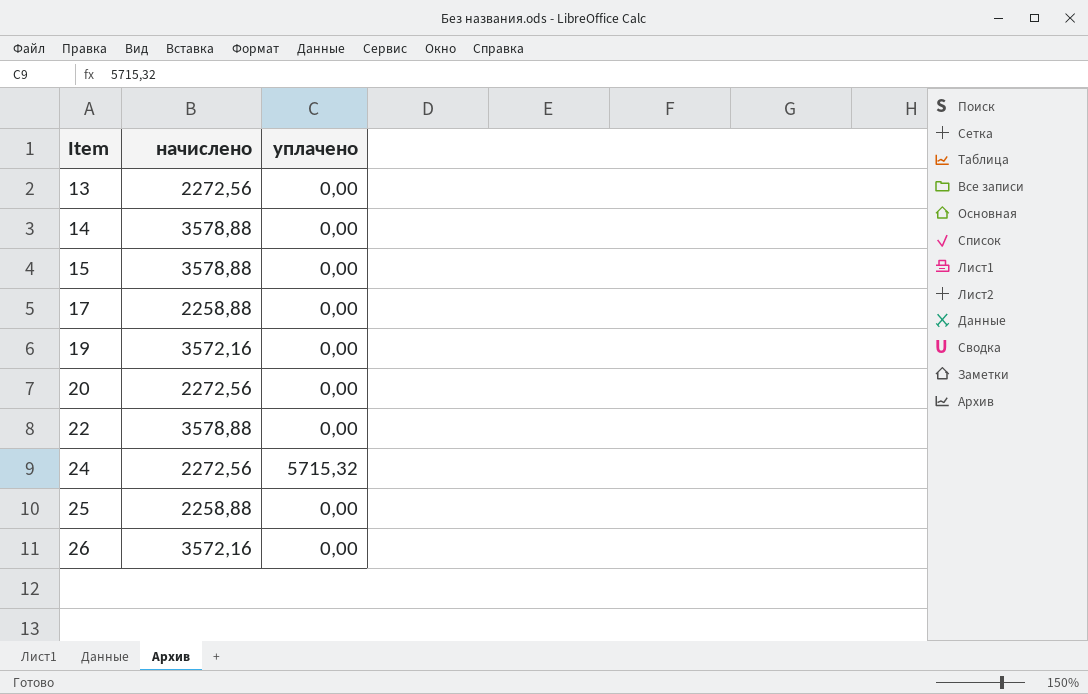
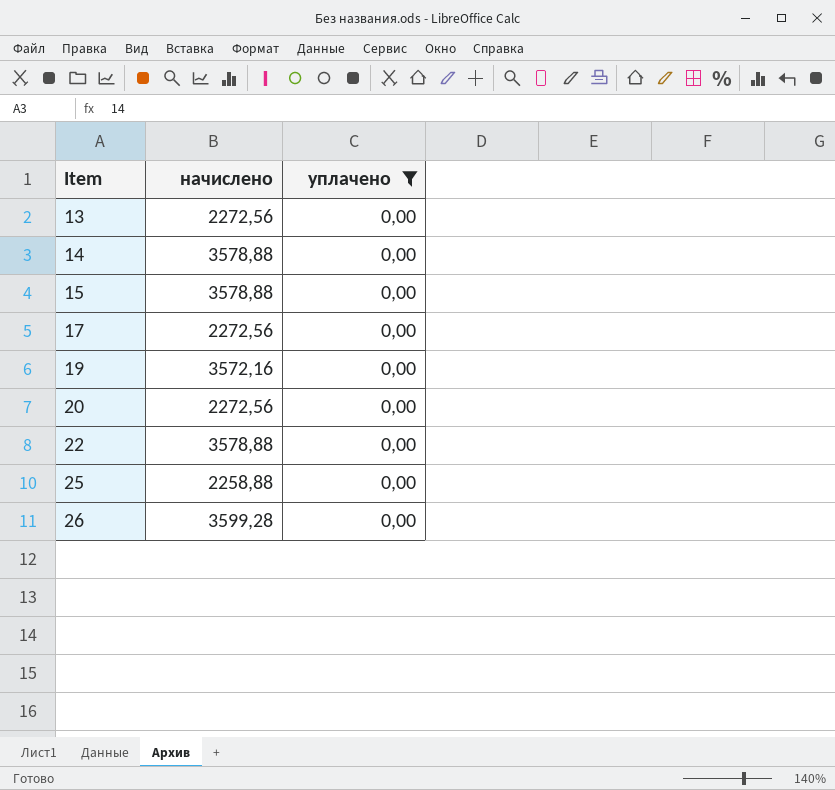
filter: none -> уплачено = 0,00
17 | начислено: 2258,88 -> 2272,56
26 | начислено: 3572,16 -> 3599,28

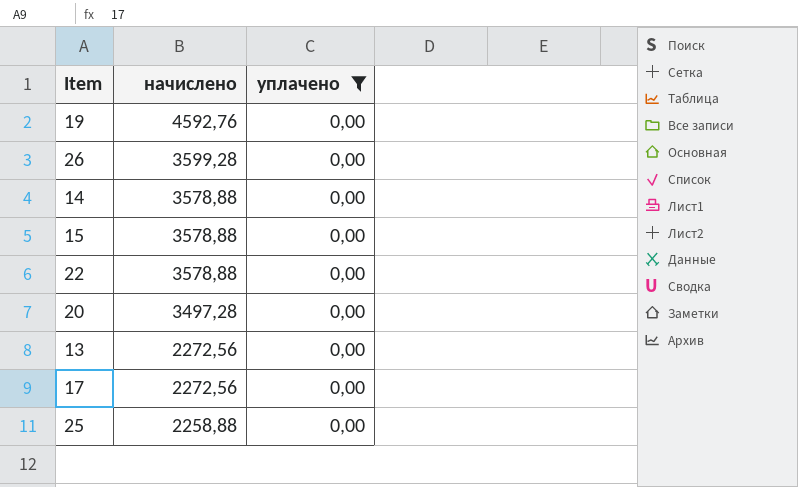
row order: Item ascending -> начислено descending
19 | начислено: 3572,16 -> 4592,76
20 | начислено: 2272,56 -> 3497,28

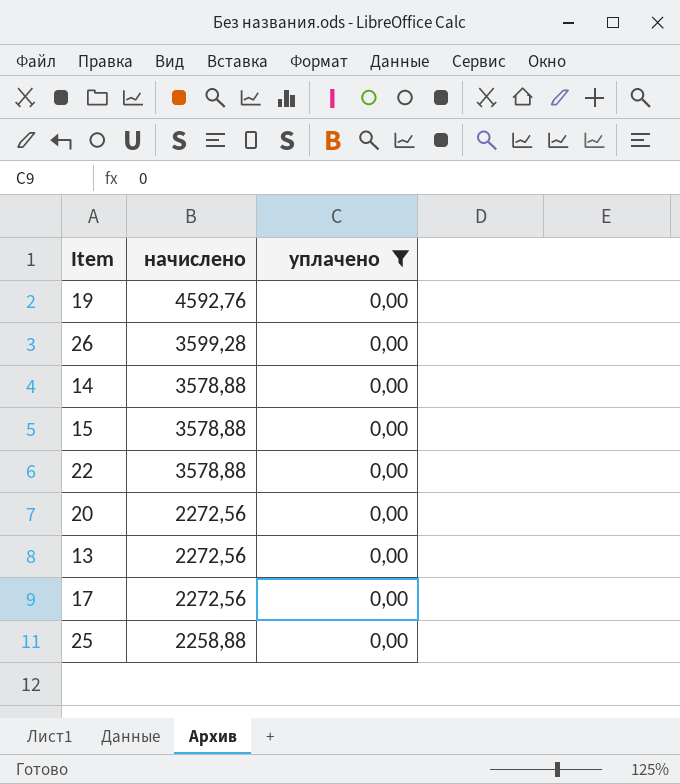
20 | начислено: 3497,28 -> 2272,56

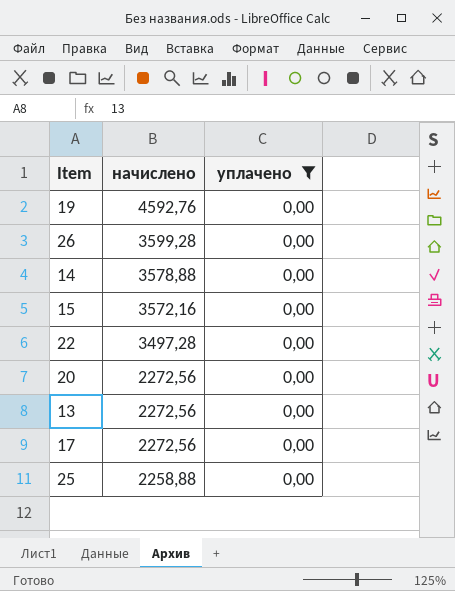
15 | начислено: 3578,88 -> 3572,16
22 | начислено: 3578,88 -> 3497,28

